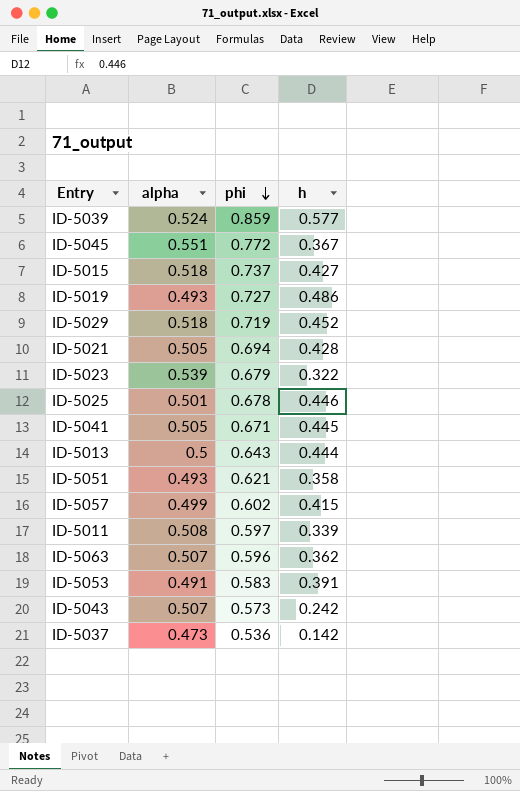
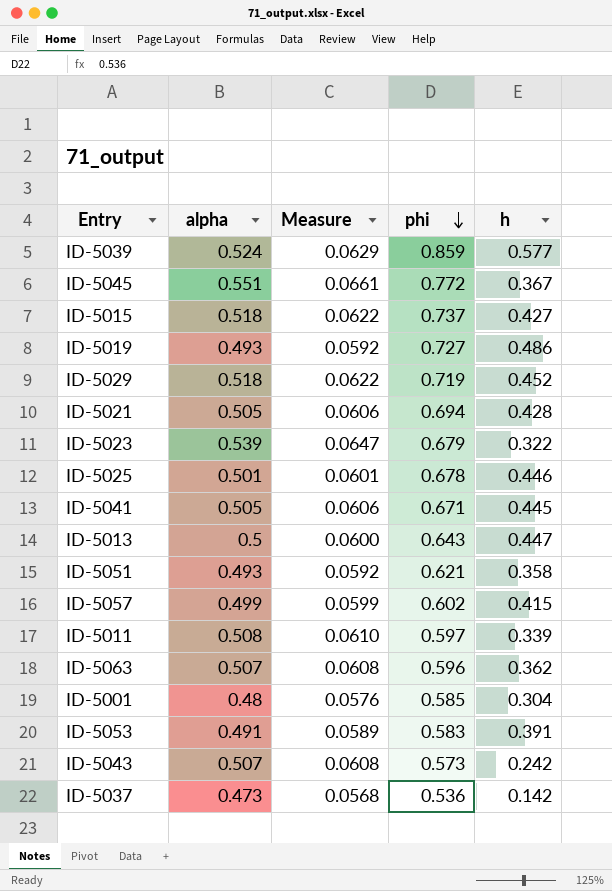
column Measure | formula: none -> [alpha] * 0.12
ID-5013 | h: 0.444 -> 0.447
row ID-5001: none -> 0.48 | 0.0576 | 0.585 | 0.304

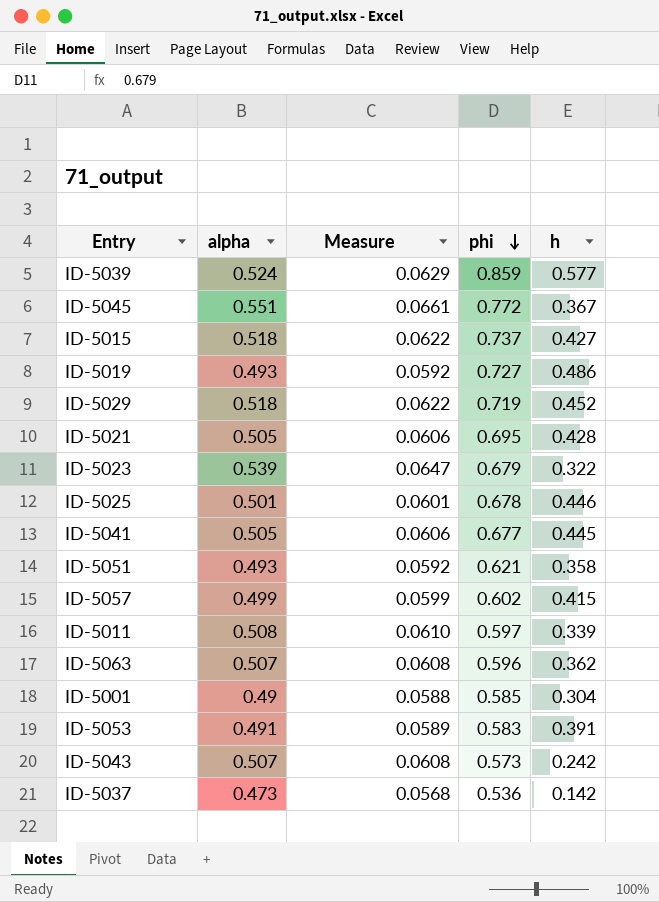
row ID-5013: 0.5 | 0.0600 | 0.643 | 0.447 -> none
ID-5021 | phi: 0.694 -> 0.695
ID-5041 | phi: 0.671 -> 0.677
ID-5001 | alpha: 0.48 -> 0.49
ID-5001 | Measure: 0.0576 -> 0.0588

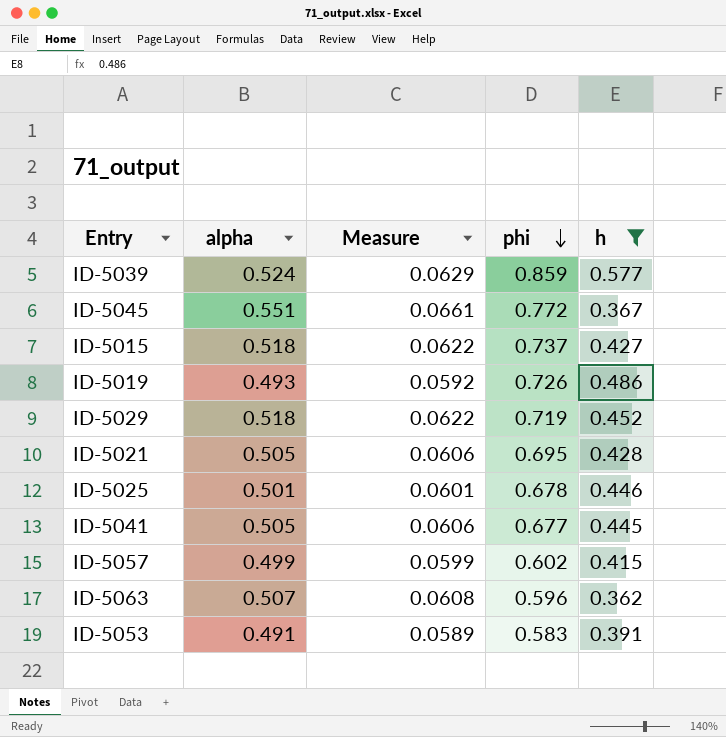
filter: none -> h >= 0.362
ID-5019 | phi: 0.727 -> 0.726

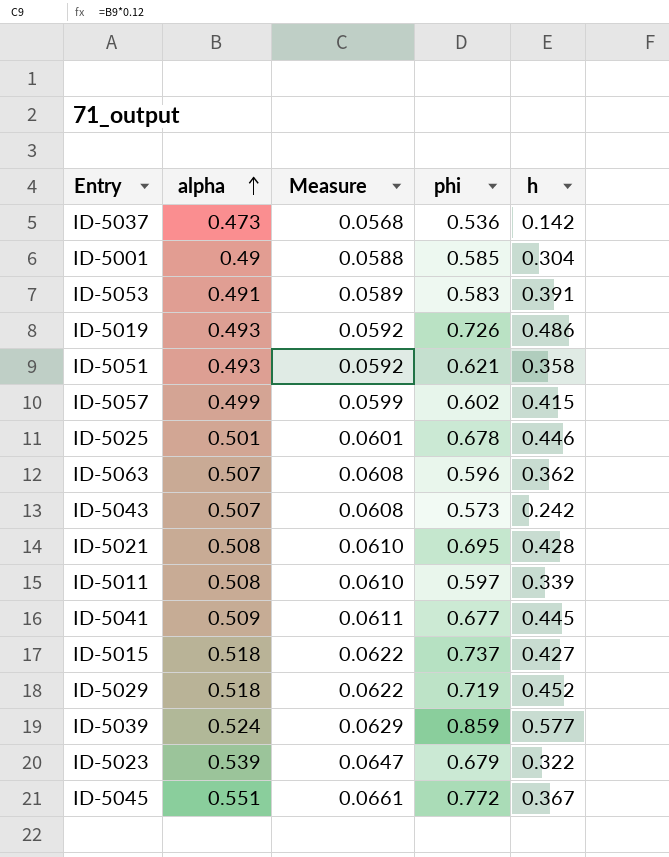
filter: h >= 0.362 -> none
row order: phi descending -> alpha ascending
ID-5021 | alpha: 0.505 -> 0.508
ID-5021 | Measure: 0.0606 -> 0.0610
ID-5041 | alpha: 0.505 -> 0.509
ID-5041 | Measure: 0.0606 -> 0.0611

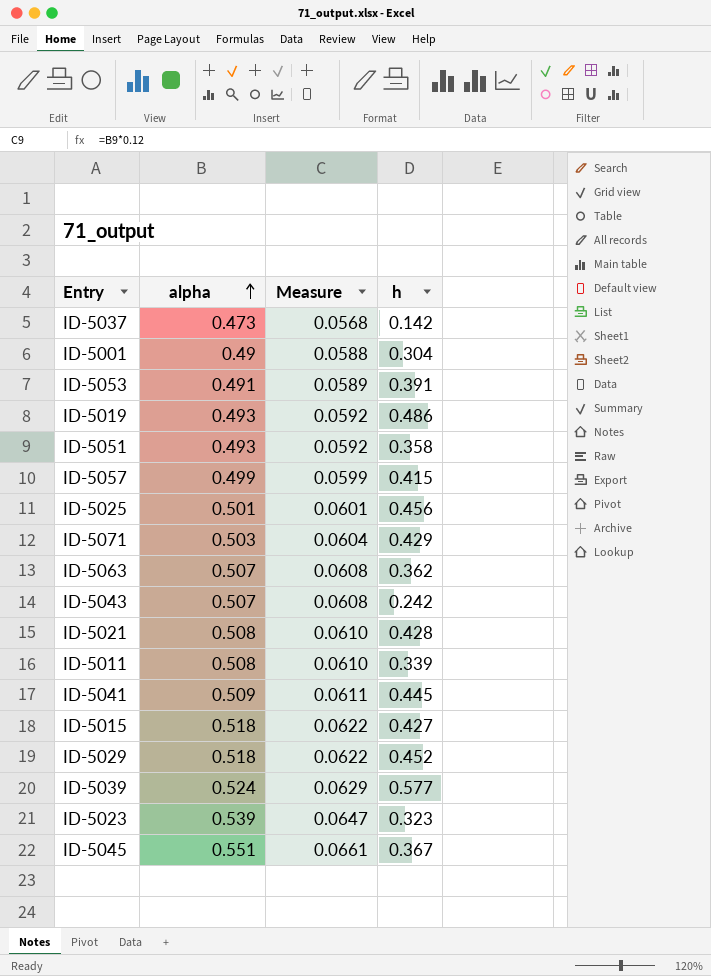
column phi | position: 4 -> none
ID-5025 | h: 0.446 -> 0.456
row ID-5071: none -> 0.503 | 0.0604 | 0.429
ID-5023 | h: 0.322 -> 0.323

